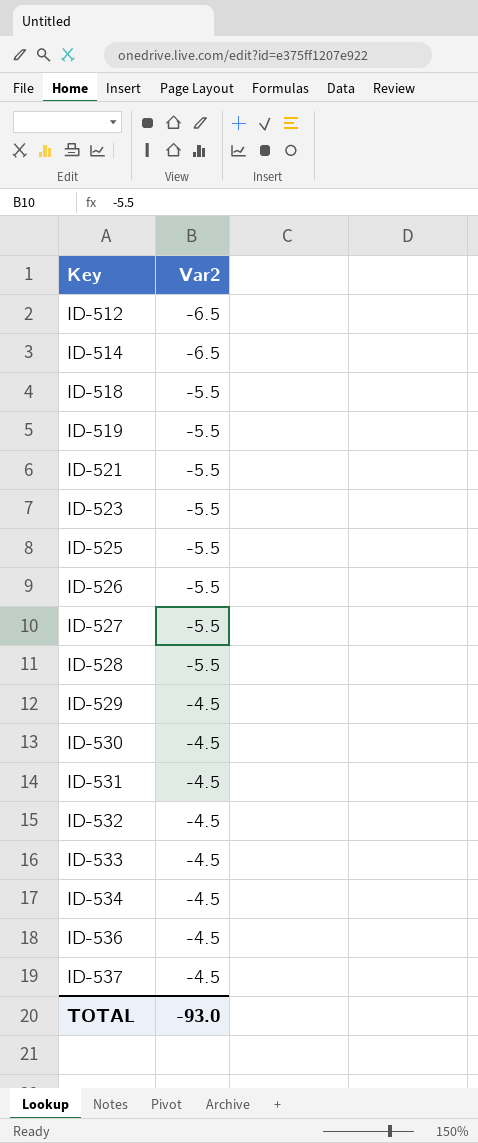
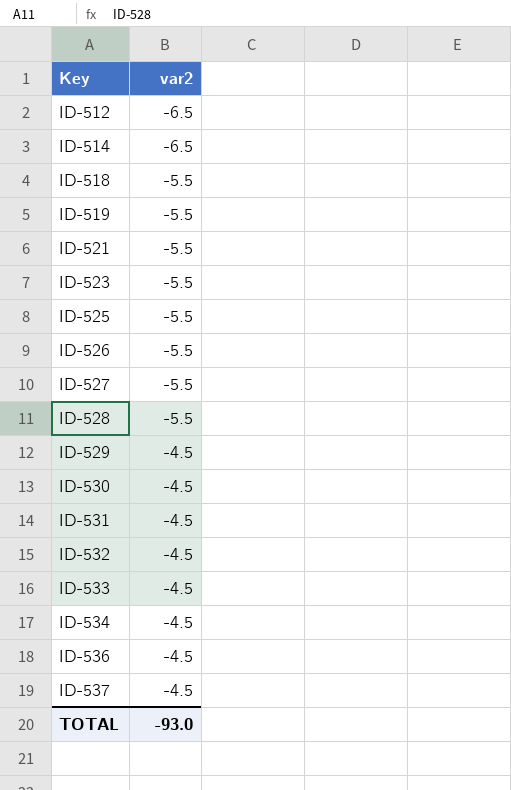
column name: Var2 -> var2

